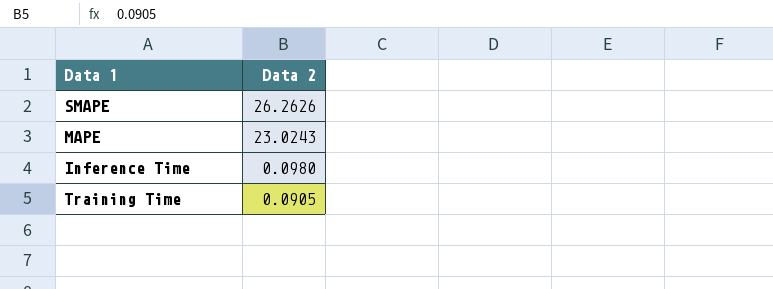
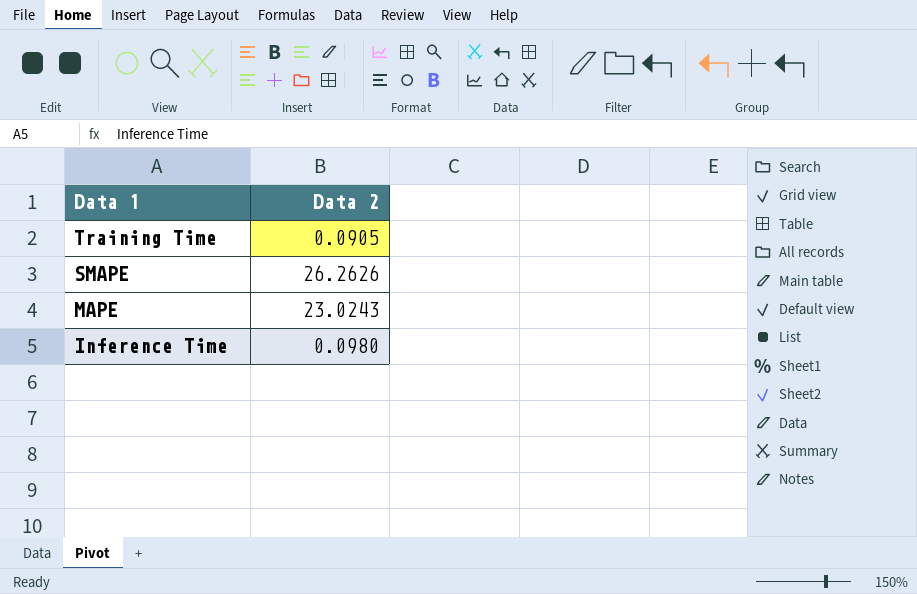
row order: Data 2 descending -> Data 1 descending

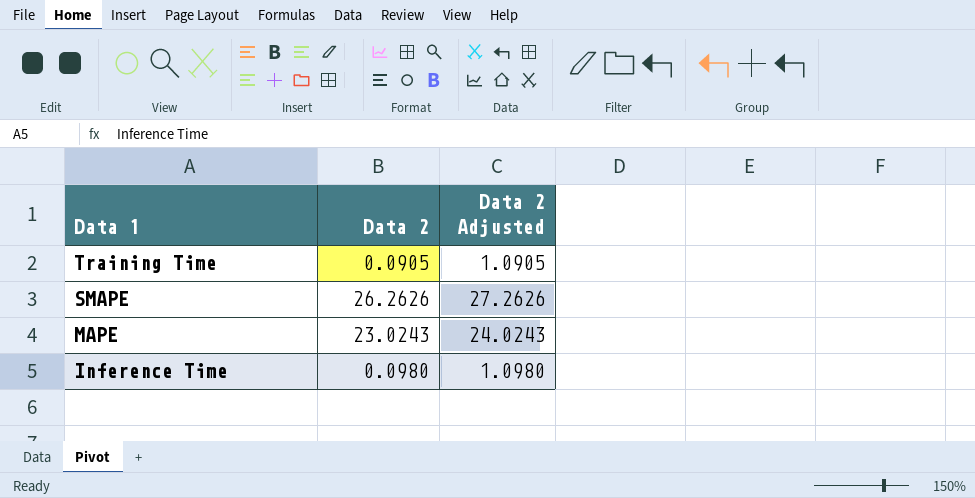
column Data 2 Adjusted | formula: none -> [Data 2] + 1

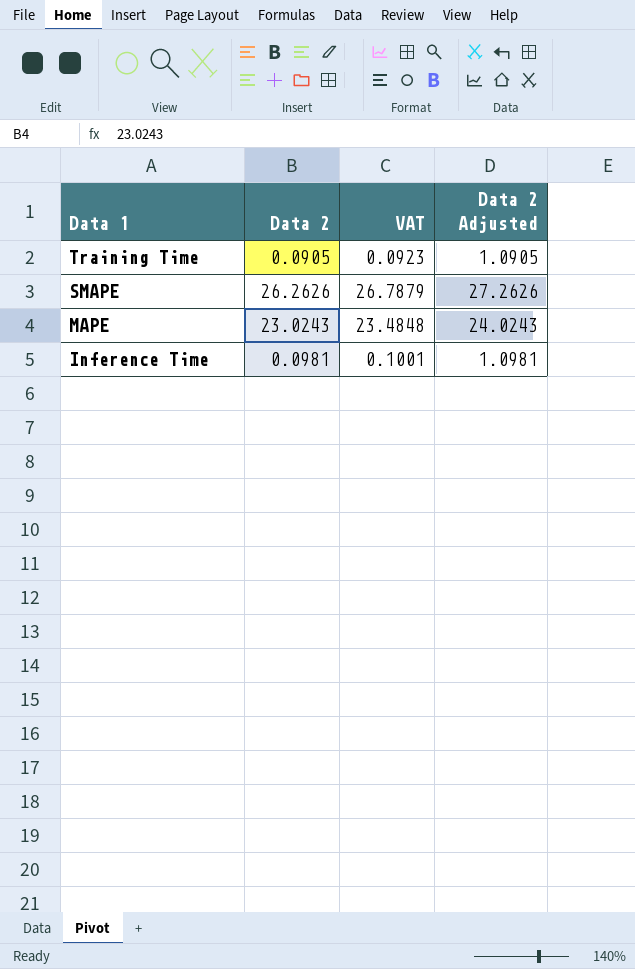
column VAT | formula: none -> [Data 2] * 1.02
Inference Time | Data 2: 0.0980 -> 0.0981
Inference Time | Data 2 Adjusted: 1.0980 -> 1.0981

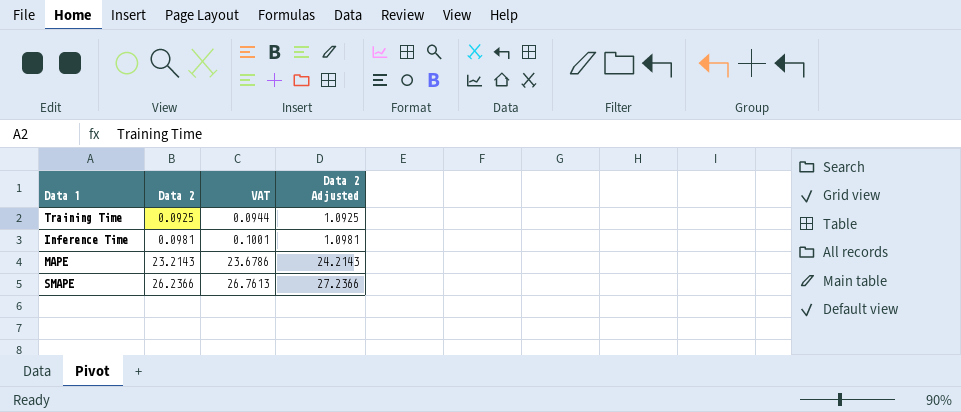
row order: Data 1 descending -> Data 2 ascending
Training Time | Data 2: 0.0905 -> 0.0925
Training Time | VAT: 0.0923 -> 0.0944
Training Time | Data 2 Adjusted: 1.0905 -> 1.0925
MAPE | Data 2: 23.0243 -> 23.2143
MAPE | VAT: 23.4848 -> 23.6786
MAPE | Data 2 Adjusted: 24.0243 -> 24.2143
SMAPE | Data 2: 26.2626 -> 26.2366
SMAPE | VAT: 26.7879 -> 26.7613
SMAPE | Data 2 Adjusted: 27.2626 -> 27.2366

